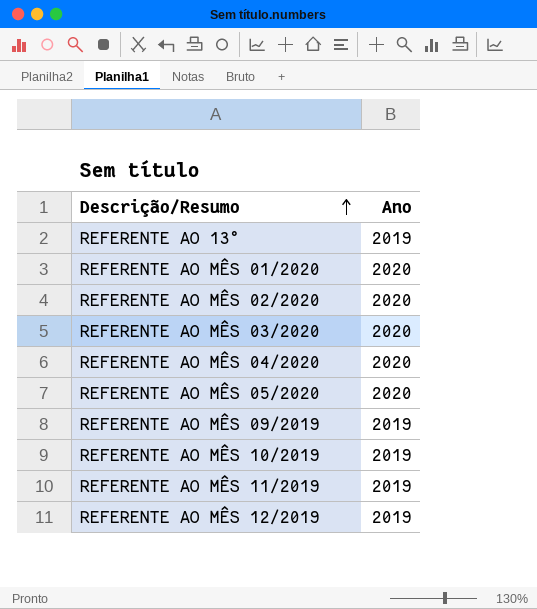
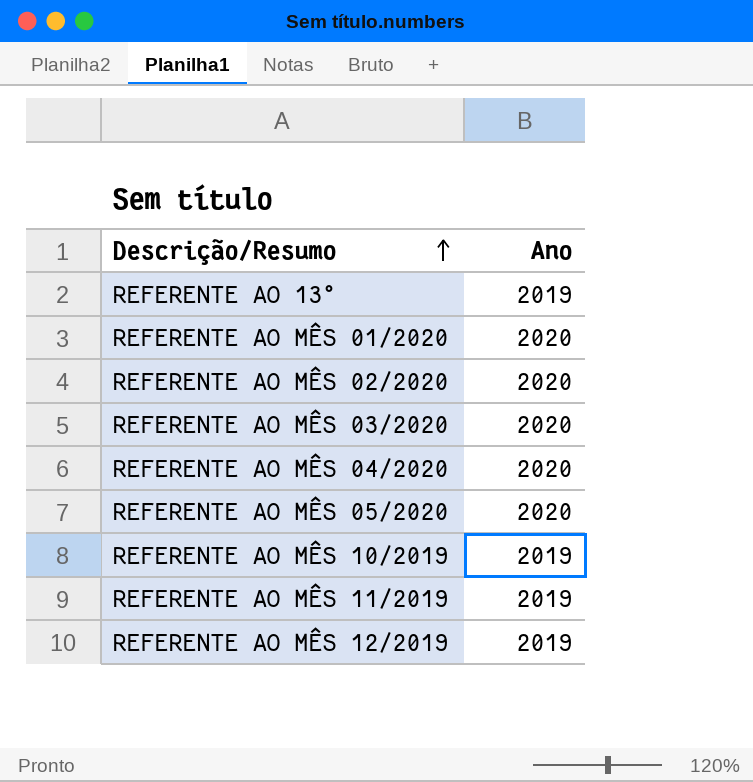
row REFERENTE AO MÊS 09/2019: 2019 -> none

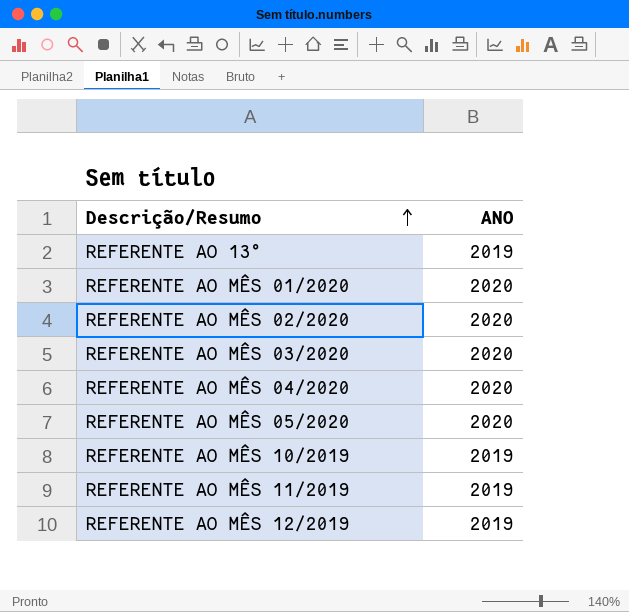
column name: Ano -> ANO

